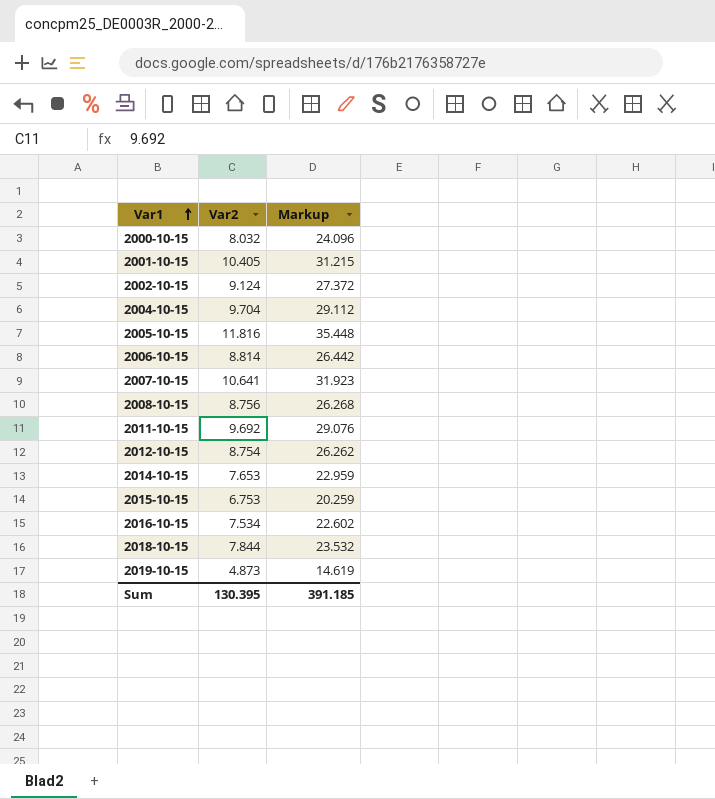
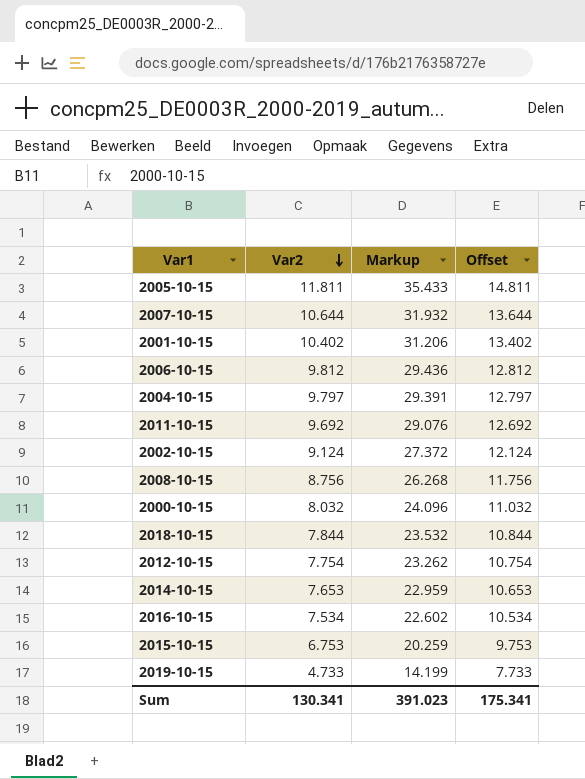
row order: Var1 ascending -> Var2 descending
column Offset | formula: none -> [Var2] + 3
2005-10-15 | Var2: 11.816 -> 11.811
2005-10-15 | Markup: 35.448 -> 35.433
2007-10-15 | Var2: 10.641 -> 10.644
2007-10-15 | Markup: 31.923 -> 31.932
2001-10-15 | Var2: 10.405 -> 10.402
2001-10-15 | Markup: 31.215 -> 31.206
2006-10-15 | Var2: 8.814 -> 9.812
2006-10-15 | Markup: 26.442 -> 29.436
2004-10-15 | Var2: 9.704 -> 9.797
2004-10-15 | Markup: 29.112 -> 29.391
2012-10-15 | Var2: 8.754 -> 7.754
2012-10-15 | Markup: 26.262 -> 23.262
2019-10-15 | Var2: 4.873 -> 4.733
2019-10-15 | Markup: 14.619 -> 14.199
Sum | Var2: 130.395 -> 130.341
Sum | Markup: 391.185 -> 391.023

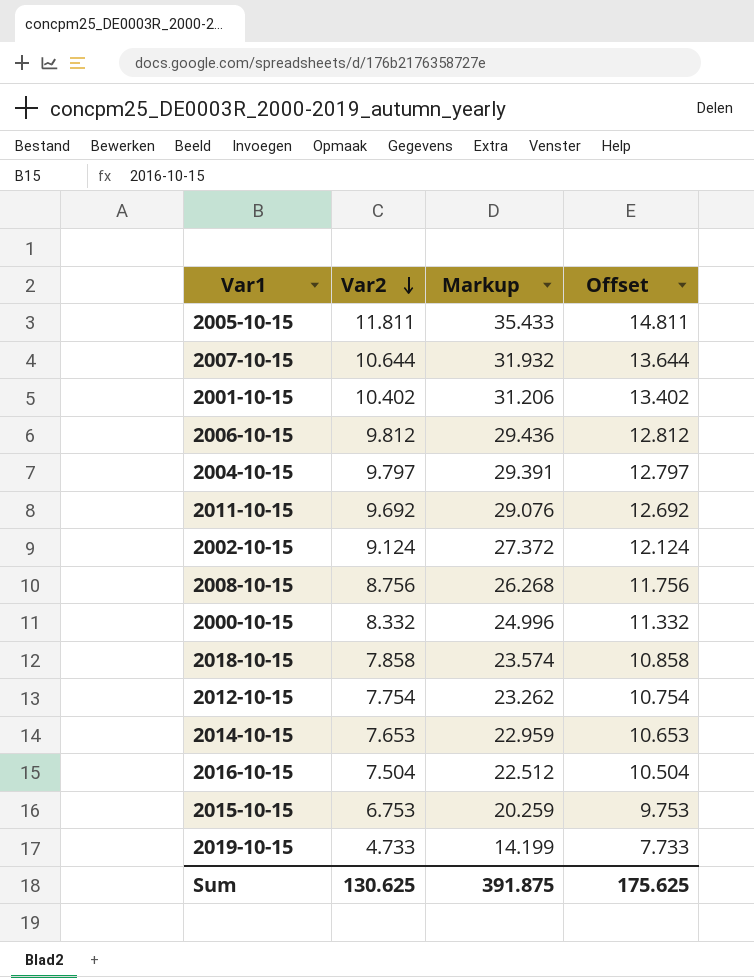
2000-10-15 | Var2: 8.032 -> 8.332
2000-10-15 | Markup: 24.096 -> 24.996
2000-10-15 | Offset: 11.032 -> 11.332
2018-10-15 | Var2: 7.844 -> 7.858
2018-10-15 | Markup: 23.532 -> 23.574
2018-10-15 | Offset: 10.844 -> 10.858
2016-10-15 | Var2: 7.534 -> 7.504
2016-10-15 | Markup: 22.602 -> 22.512
2016-10-15 | Offset: 10.534 -> 10.504
Sum | Var2: 130.341 -> 130.625
Sum | Markup: 391.023 -> 391.875
Sum | Offset: 175.341 -> 175.625

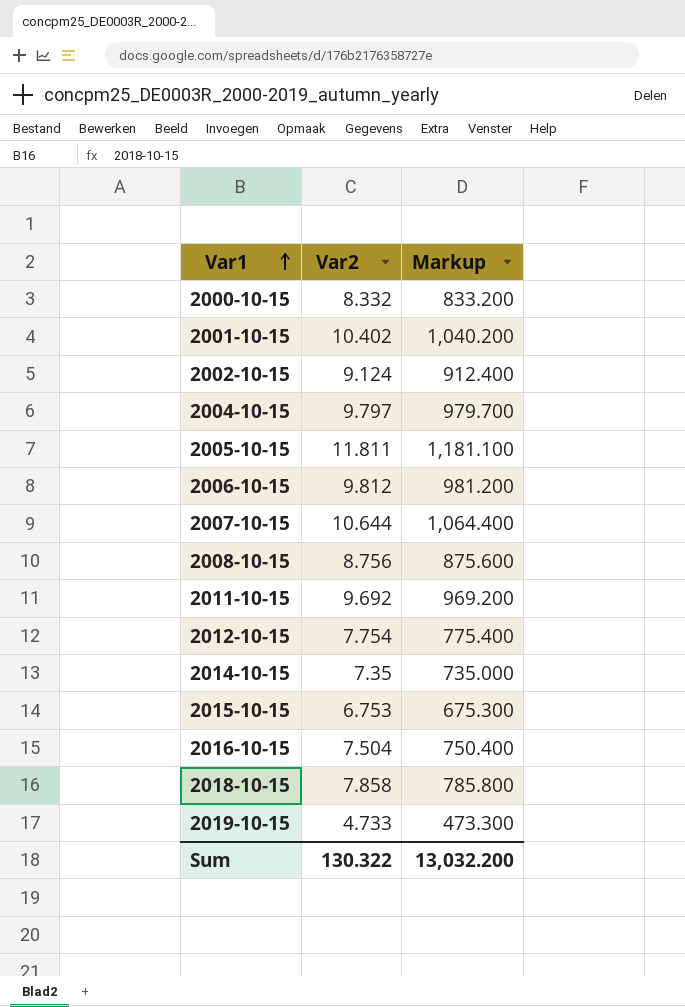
row order: Var2 descending -> Var1 ascending
column Offset | formula: [Var2] + 3 -> none
column Markup | formula: [Var2] * 3 -> [Var2] * 100
2014-10-15 | Var2: 7.653 -> 7.35
Sum | Var2: 130.625 -> 130.322
Sum | Markup: 391.875 -> 13,032.200

